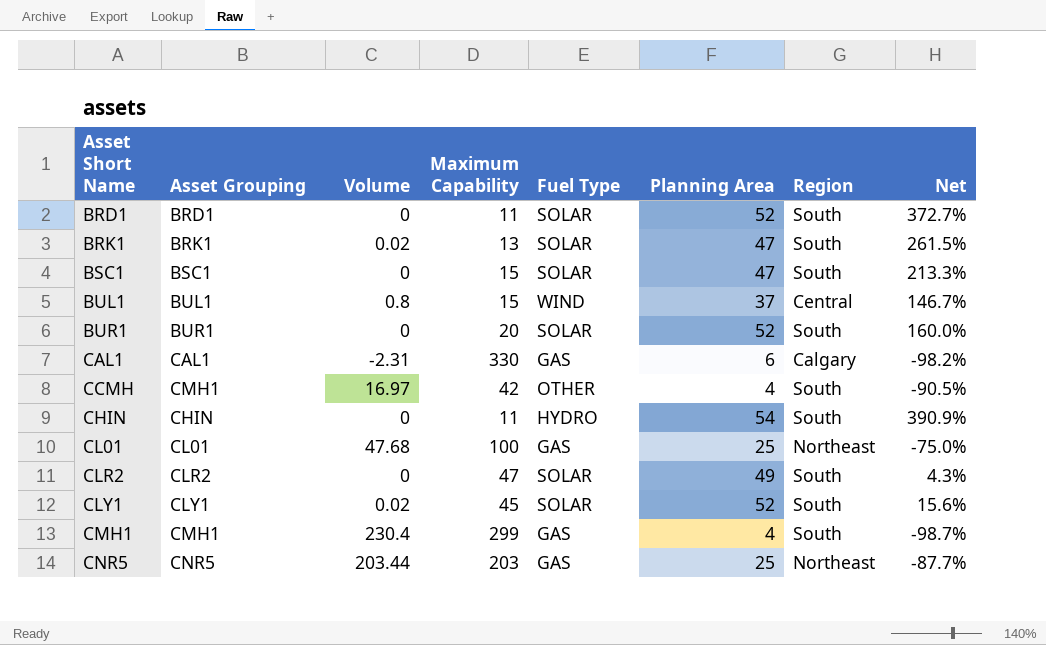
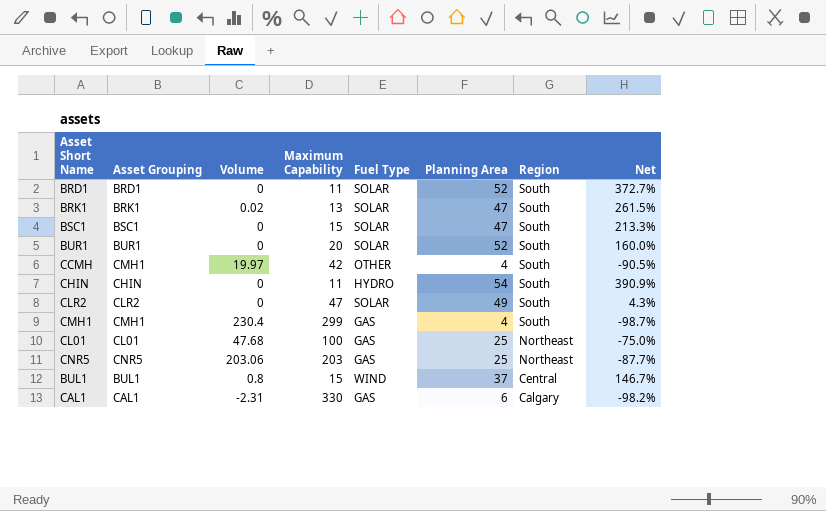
row order: Asset Short Name ascending -> Region descending
row CLY1: CLY1 | 0.02 | 45 | SOLAR | 52 | South | 15.6% -> none
CCMH | Volume: 16.97 -> 19.97
CNR5 | Volume: 203.44 -> 203.06

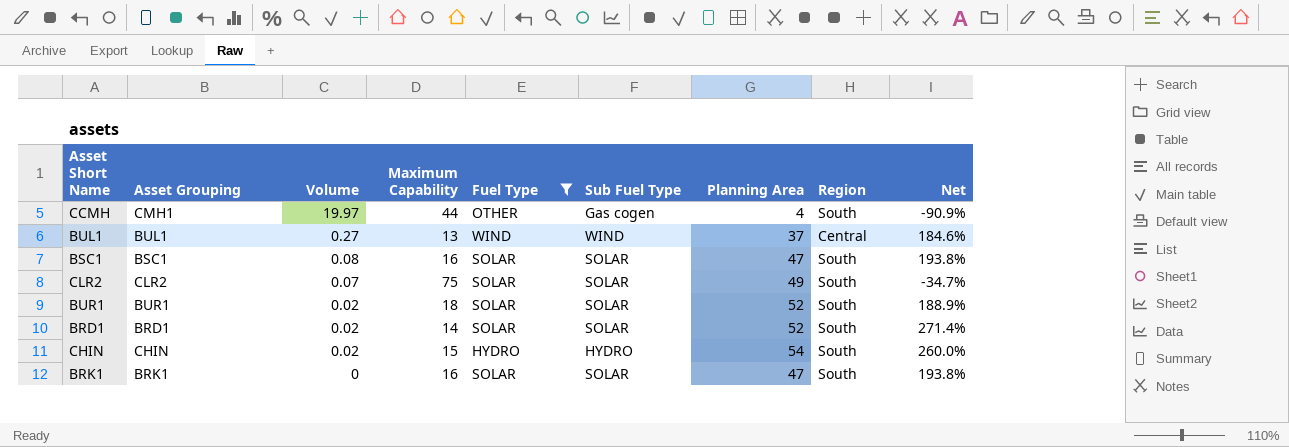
filter: none -> Fuel Type != GAS
row order: Region descending -> Volume descending
column Sub Fuel Type | position: none -> 6
CCMH | Maximum Capability: 42 -> 44
CCMH | Net: -90.5% -> -90.9%
BUL1 | Volume: 0.8 -> 0.27
BUL1 | Maximum Capability: 15 -> 13
BUL1 | Net: 146.7% -> 184.6%
BSC1 | Volume: 0 -> 0.08
BSC1 | Maximum Capability: 15 -> 16
BSC1 | Net: 213.3% -> 193.8%
CLR2 | Volume: 0 -> 0.07
CLR2 | Maximum Capability: 47 -> 75
CLR2 | Net: 4.3% -> -34.7%
BUR1 | Volume: 0 -> 0.02
BUR1 | Maximum Capability: 20 -> 18
BUR1 | Net: 160.0% -> 188.9%
BRD1 | Volume: 0 -> 0.02
BRD1 | Maximum Capability: 11 -> 14
BRD1 | Net: 372.7% -> 271.4%
CHIN | Volume: 0 -> 0.02
CHIN | Maximum Capability: 11 -> 15
CHIN | Net: 390.9% -> 260.0%
BRK1 | Volume: 0.02 -> 0
BRK1 | Maximum Capability: 13 -> 16
BRK1 | Net: 261.5% -> 193.8%

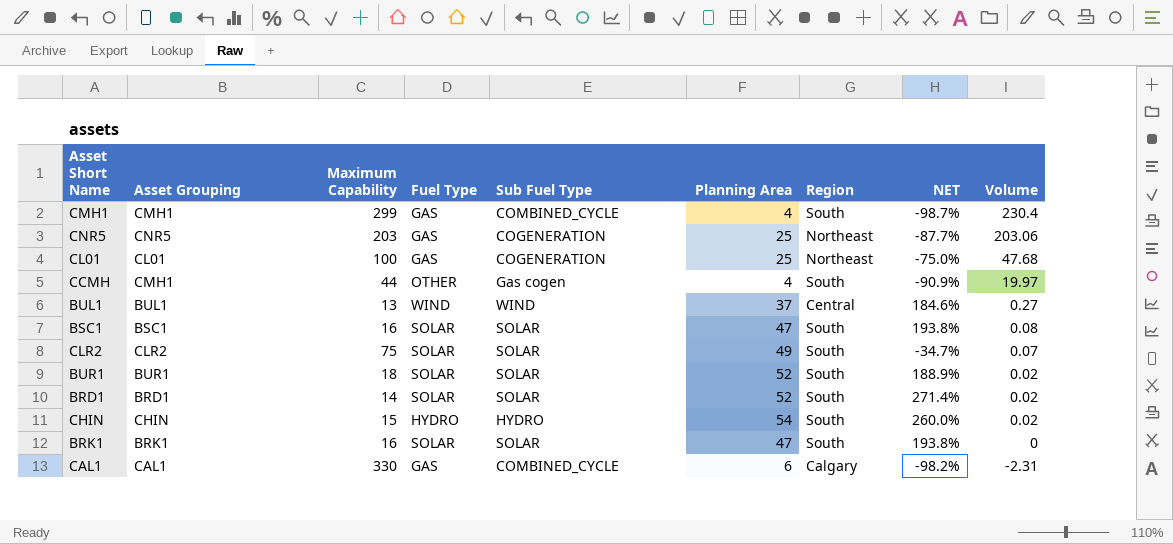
filter: Fuel Type != GAS -> none
column name: Net -> NET
column Volume | position: 3 -> 9

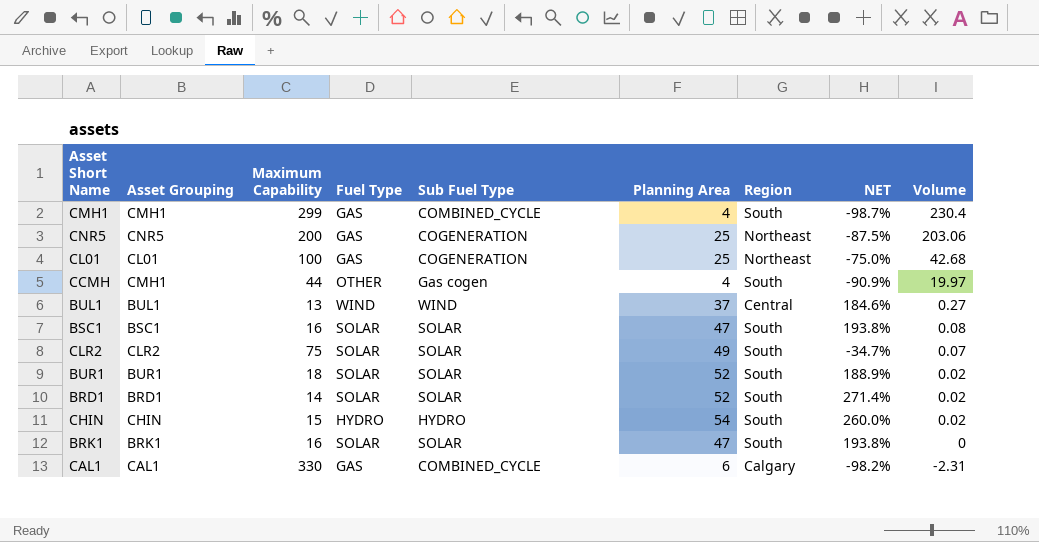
CNR5 | Maximum Capability: 203 -> 200
CNR5 | NET: -87.7% -> -87.5%
CL01 | Volume: 47.68 -> 42.68

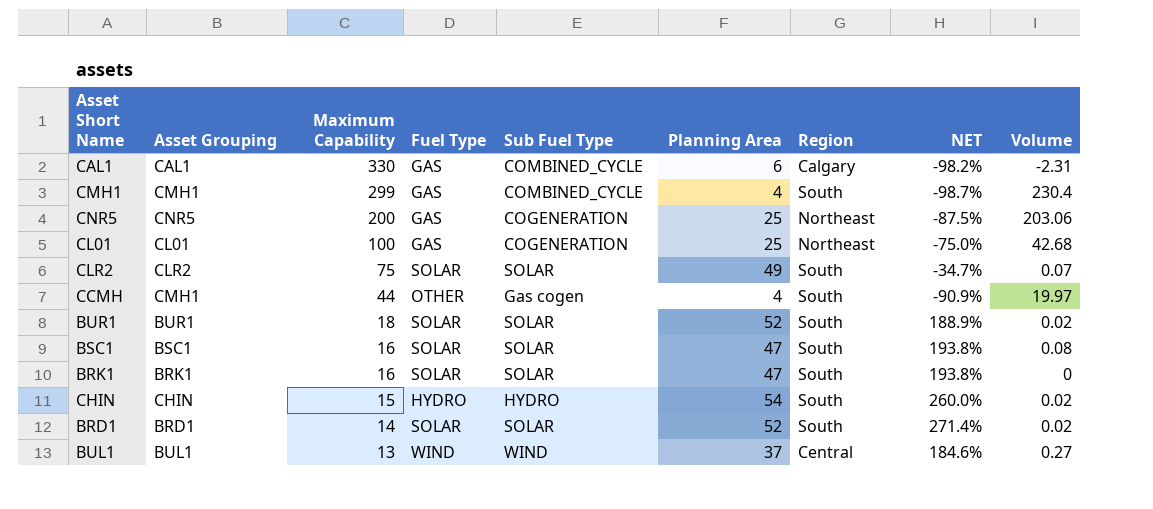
row order: Volume descending -> Maximum Capability descending

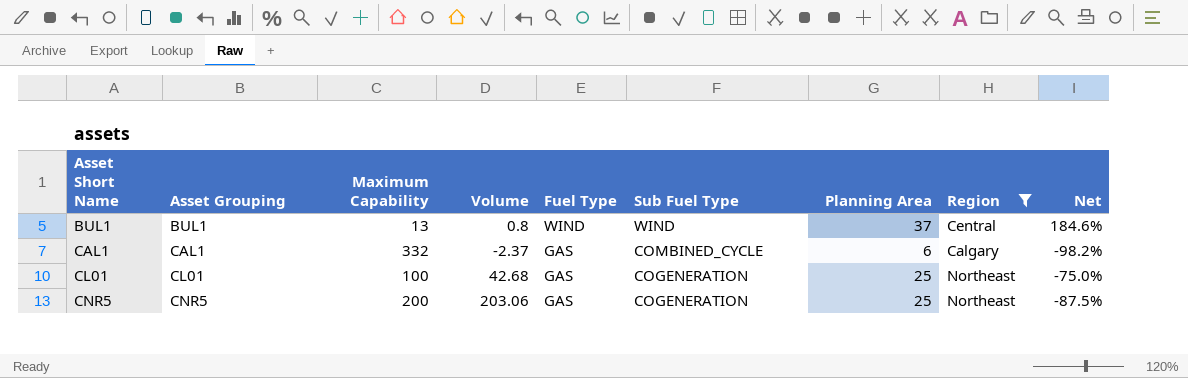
filter: none -> Region != South
row order: Maximum Capability descending -> Asset Short Name ascending
column Volume | position: 9 -> 4
column name: NET -> Net
BUL1 | Volume: 0.27 -> 0.8
CAL1 | Maximum Capability: 330 -> 332
CAL1 | Volume: -2.31 -> -2.37

